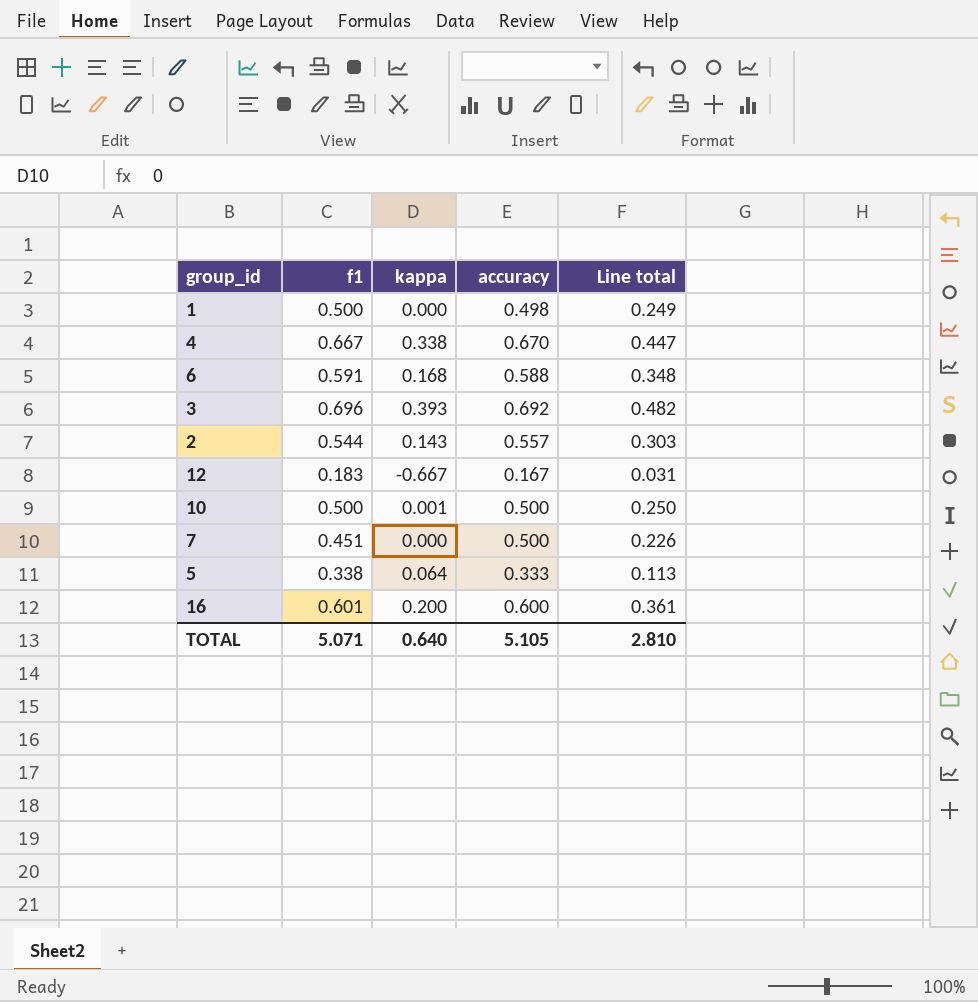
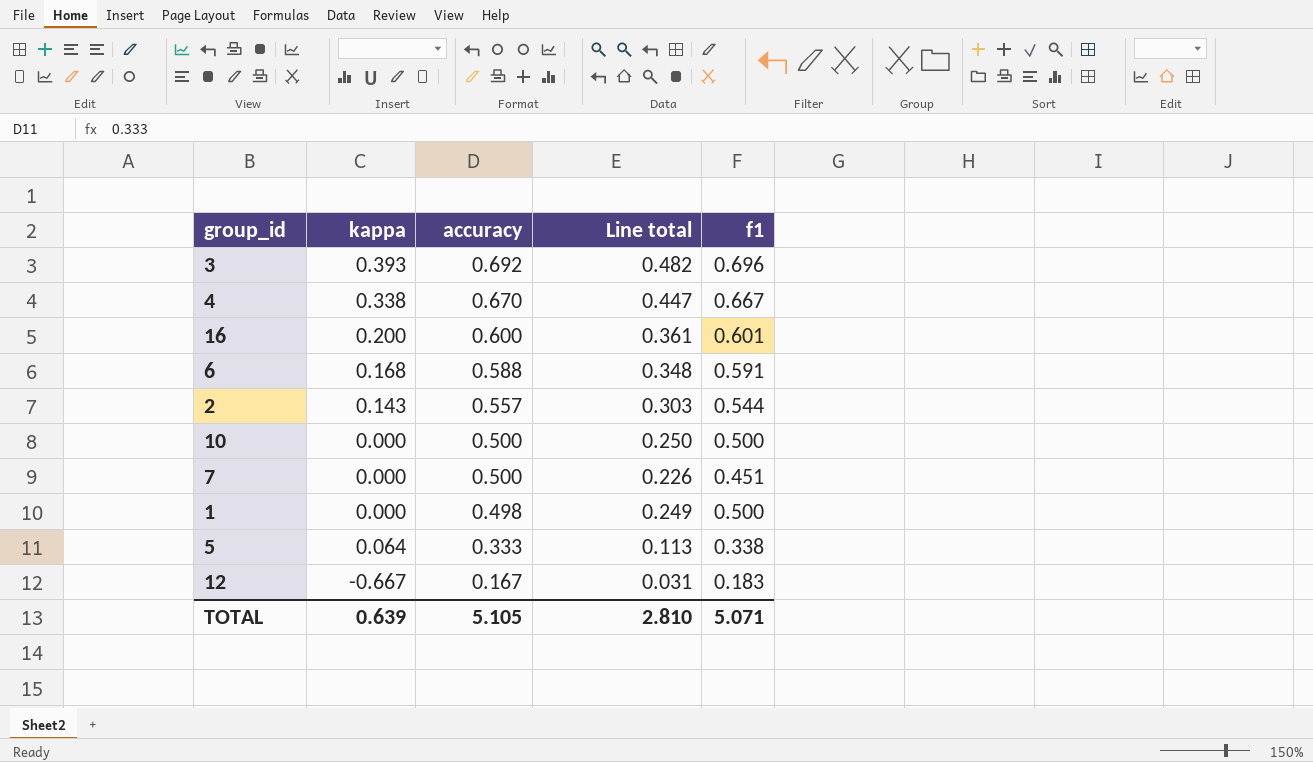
row order: none -> accuracy descending
column f1 | position: 2 -> 5
10 | kappa: 0.001 -> 0.000
TOTAL | kappa: 0.640 -> 0.639

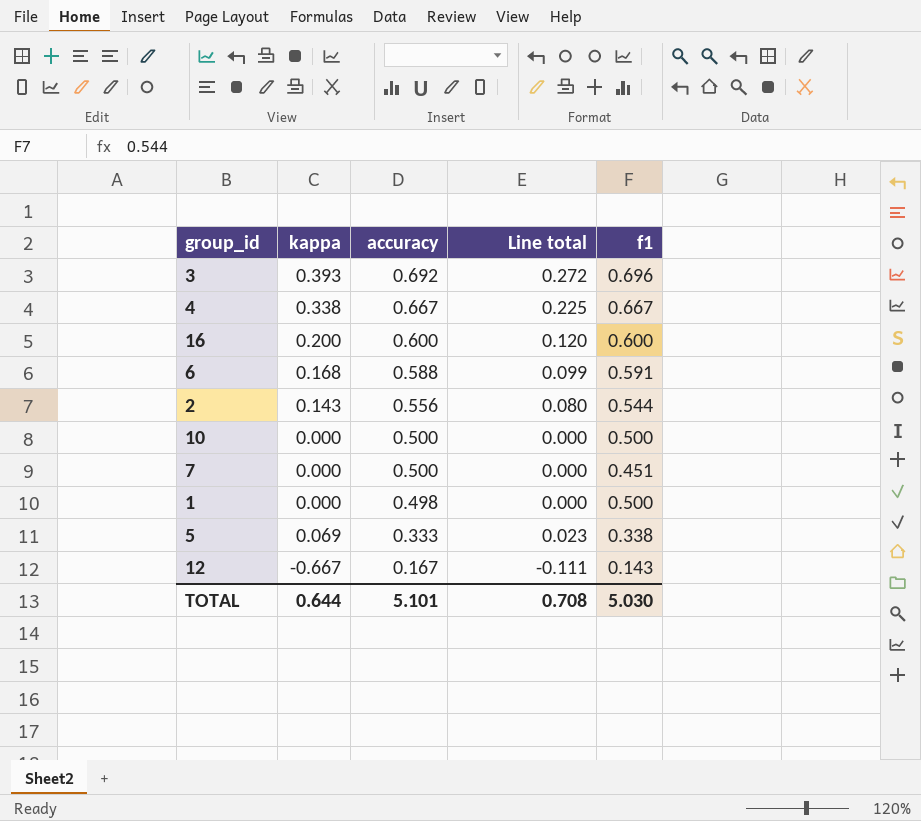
column Line total | formula: [accuracy] * [f1] -> [kappa] * [accuracy]
4 | accuracy: 0.670 -> 0.667
16 | f1: 0.601 -> 0.600
2 | accuracy: 0.557 -> 0.556
5 | kappa: 0.064 -> 0.069
12 | f1: 0.183 -> 0.143
TOTAL | kappa: 0.639 -> 0.644
TOTAL | accuracy: 5.105 -> 5.101
TOTAL | Line total: 2.810 -> 0.708
TOTAL | f1: 5.071 -> 5.030

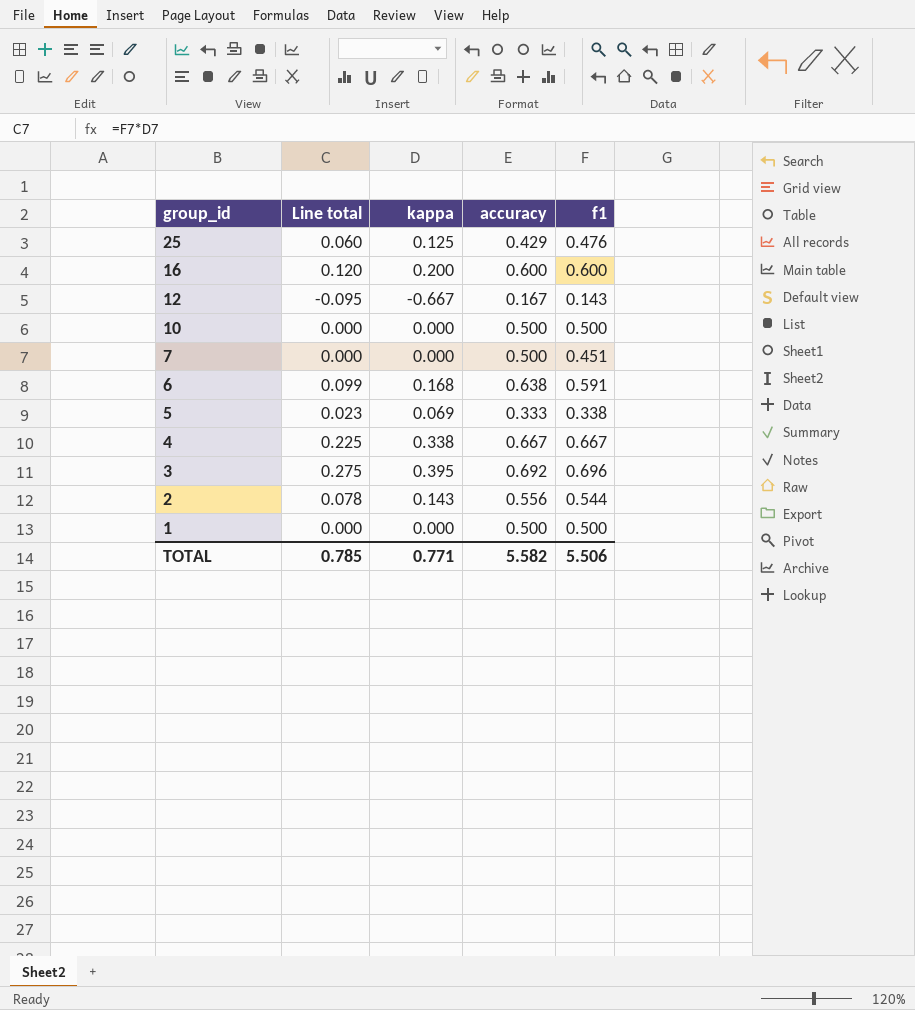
row order: accuracy descending -> group_id descending
column Line total | formula: [kappa] * [accuracy] -> [kappa] * [f1]
column Line total | position: 4 -> 2
row 25: none -> 0.060 | 0.125 | 0.429 | 0.476
6 | accuracy: 0.588 -> 0.638
3 | kappa: 0.393 -> 0.395
1 | accuracy: 0.498 -> 0.500
TOTAL | Line total: 0.708 -> 0.785
TOTAL | kappa: 0.644 -> 0.771
TOTAL | accuracy: 5.101 -> 5.582
TOTAL | f1: 5.030 -> 5.506

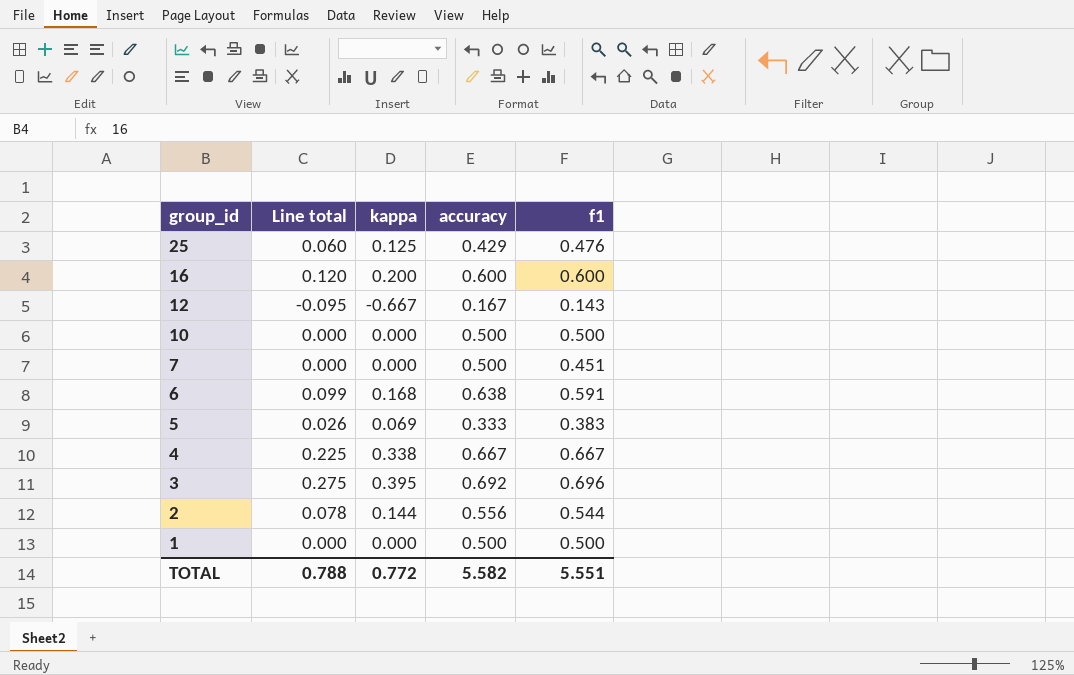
5 | Line total: 0.023 -> 0.026
5 | f1: 0.338 -> 0.383
2 | kappa: 0.143 -> 0.144
TOTAL | Line total: 0.785 -> 0.788
TOTAL | kappa: 0.771 -> 0.772
TOTAL | f1: 5.506 -> 5.551

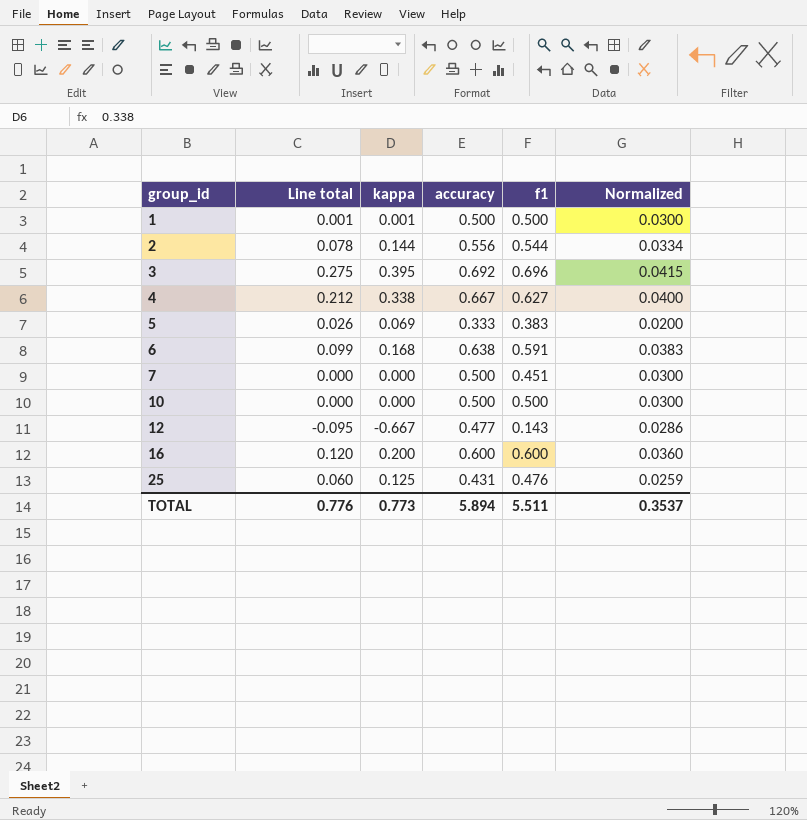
row order: group_id descending -> group_id ascending
column Normalized | formula: none -> [accuracy] * 0.06
1 | Line total: 0.000 -> 0.001
1 | kappa: 0.000 -> 0.001
4 | Line total: 0.225 -> 0.212
4 | f1: 0.667 -> 0.627
12 | accuracy: 0.167 -> 0.477
25 | accuracy: 0.429 -> 0.431
TOTAL | Line total: 0.788 -> 0.776
TOTAL | kappa: 0.772 -> 0.773
TOTAL | accuracy: 5.582 -> 5.894
TOTAL | f1: 5.551 -> 5.511

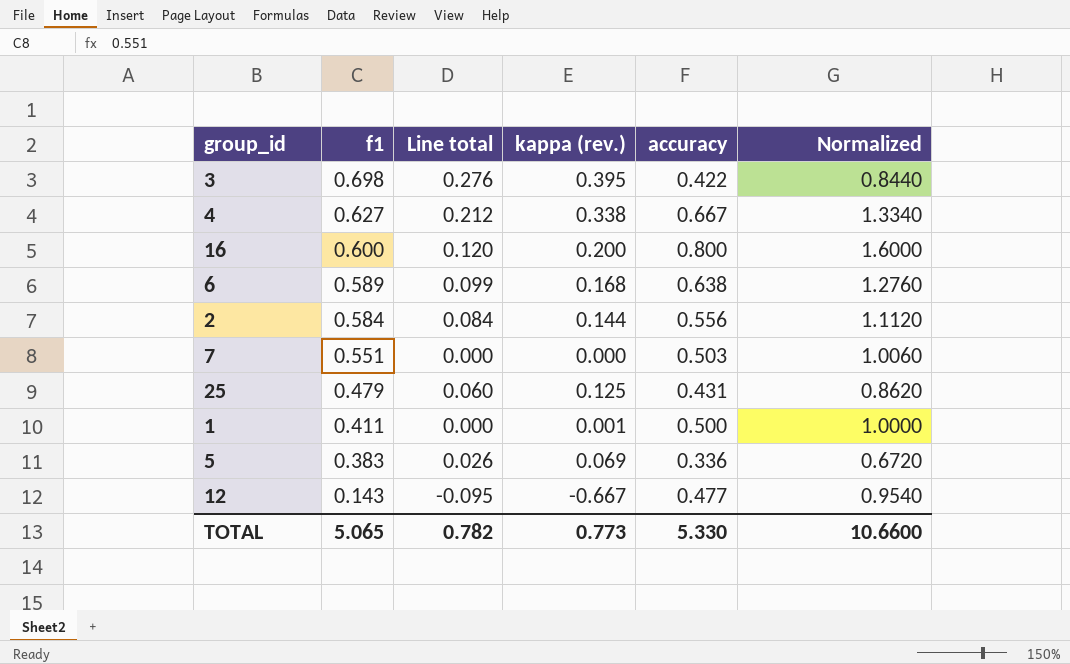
row order: group_id ascending -> f1 descending
column f1 | position: 5 -> 2
column name: kappa -> kappa (rev.)
column Normalized | formula: [accuracy] * 0.06 -> [accuracy] * 2
row 10: 0.000 | 0.000 | 0.500 | 0.500 | 0.0300 -> none
3 | f1: 0.696 -> 0.698
3 | Line total: 0.275 -> 0.276
3 | accuracy: 0.692 -> 0.422
16 | accuracy: 0.600 -> 0.800
6 | f1: 0.591 -> 0.589
2 | f1: 0.544 -> 0.584
2 | Line total: 0.078 -> 0.084
7 | f1: 0.451 -> 0.551
7 | accuracy: 0.500 -> 0.503
25 | f1: 0.476 -> 0.479
1 | f1: 0.500 -> 0.411
1 | Line total: 0.001 -> 0.000
5 | accuracy: 0.333 -> 0.336
TOTAL | f1: 5.511 -> 5.065
TOTAL | Line total: 0.776 -> 0.782
TOTAL | accuracy: 5.894 -> 5.330
TOTAL | Normalized: 0.3537 -> 10.6600

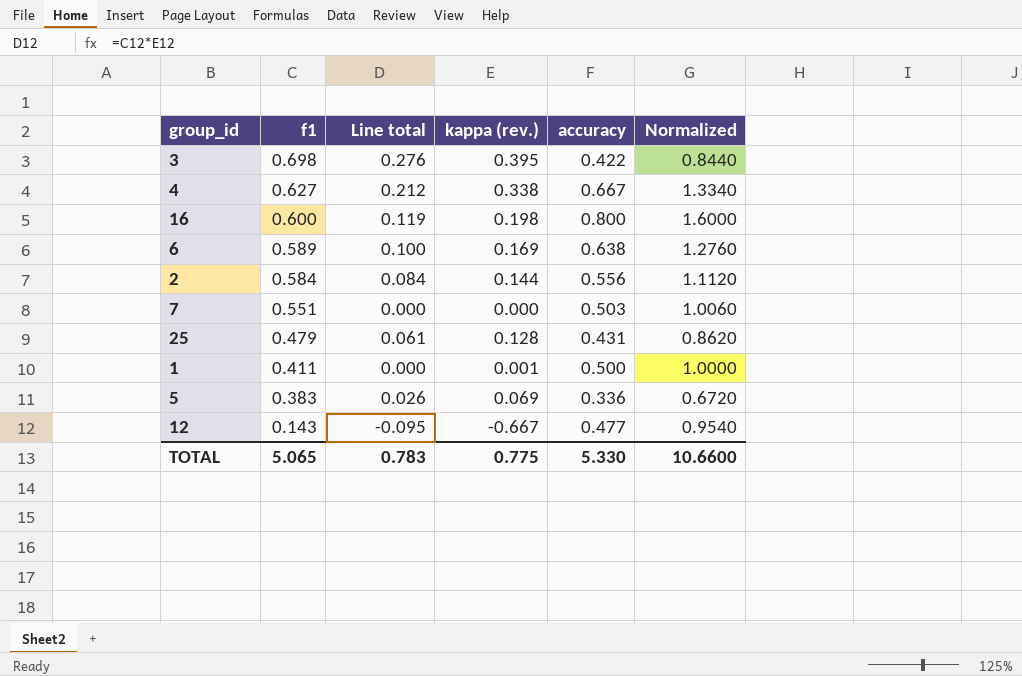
16 | Line total: 0.120 -> 0.119
16 | kappa (rev.): 0.200 -> 0.198
6 | Line total: 0.099 -> 0.100
6 | kappa (rev.): 0.168 -> 0.169
25 | Line total: 0.060 -> 0.061
25 | kappa (rev.): 0.125 -> 0.128
TOTAL | Line total: 0.782 -> 0.783
TOTAL | kappa (rev.): 0.773 -> 0.775

